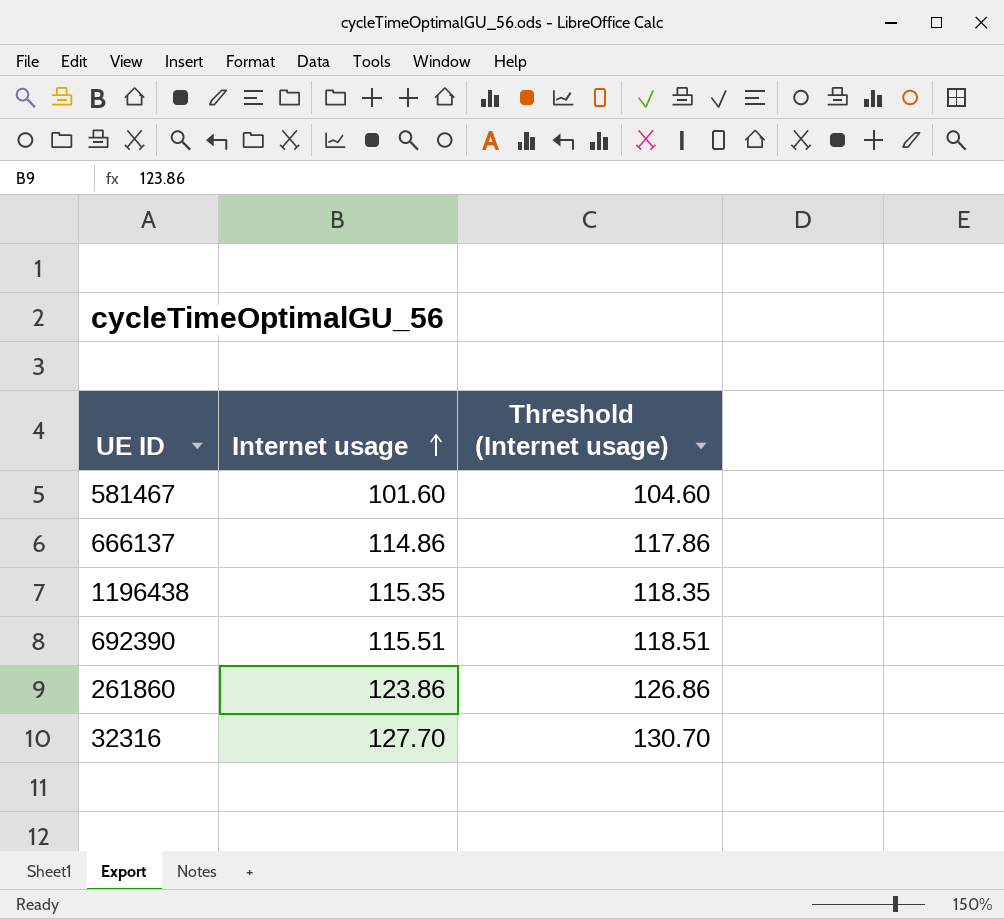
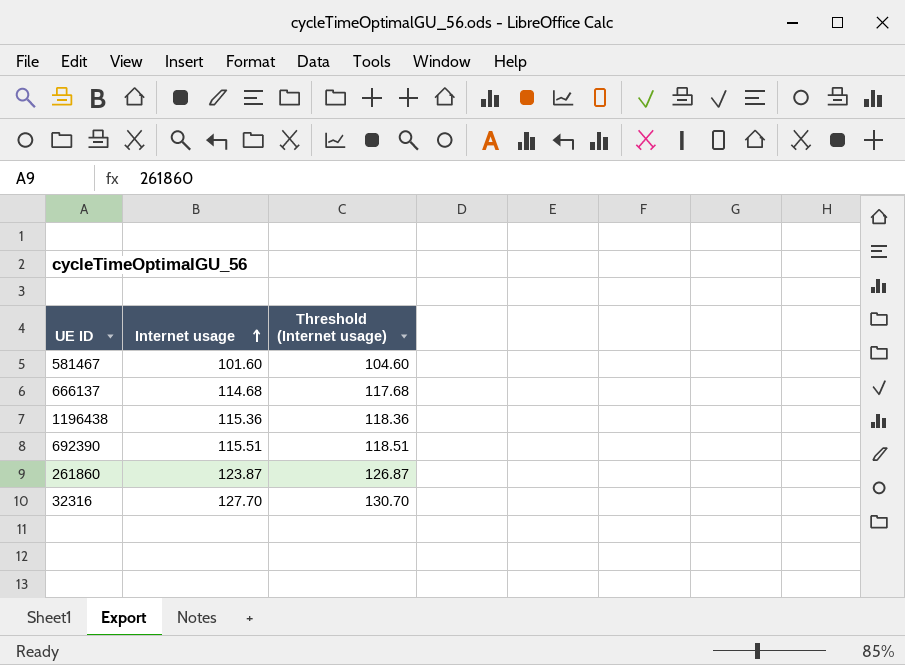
666137 | Internet usage: 114.86 -> 114.68
666137 | Threshold (Internet usage): 117.86 -> 117.68
1196438 | Internet usage: 115.35 -> 115.36
1196438 | Threshold (Internet usage): 118.35 -> 118.36
261860 | Internet usage: 123.86 -> 123.87
261860 | Threshold (Internet usage): 126.86 -> 126.87

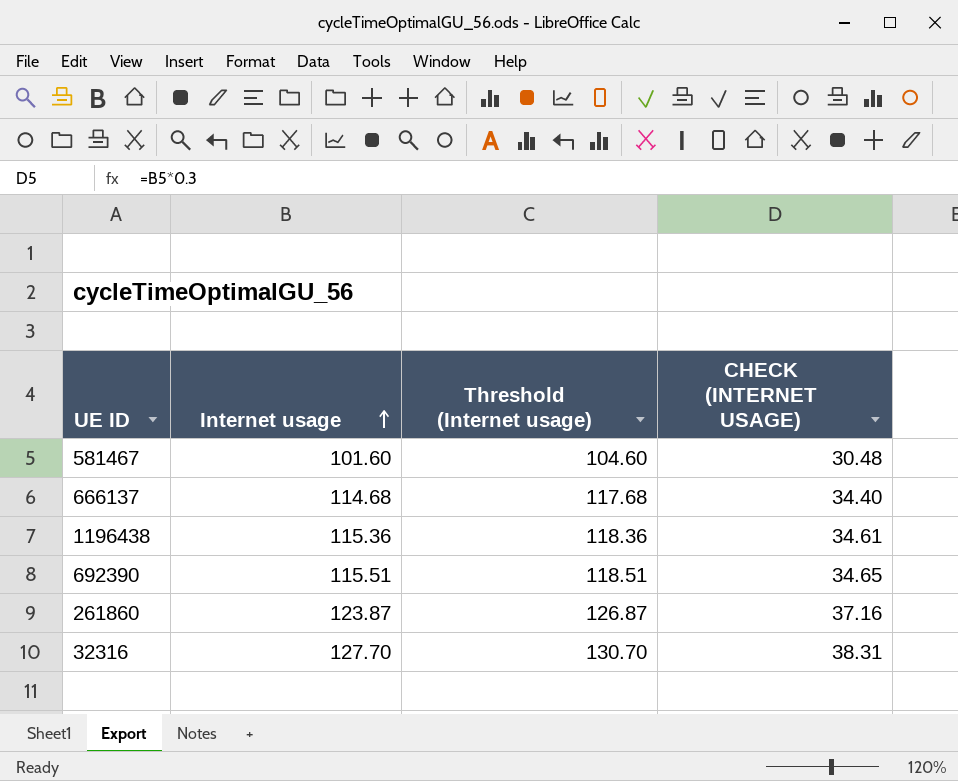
column CHECK (INTERNET USAGE) | formula: none -> [Internet usage] * 0.3

